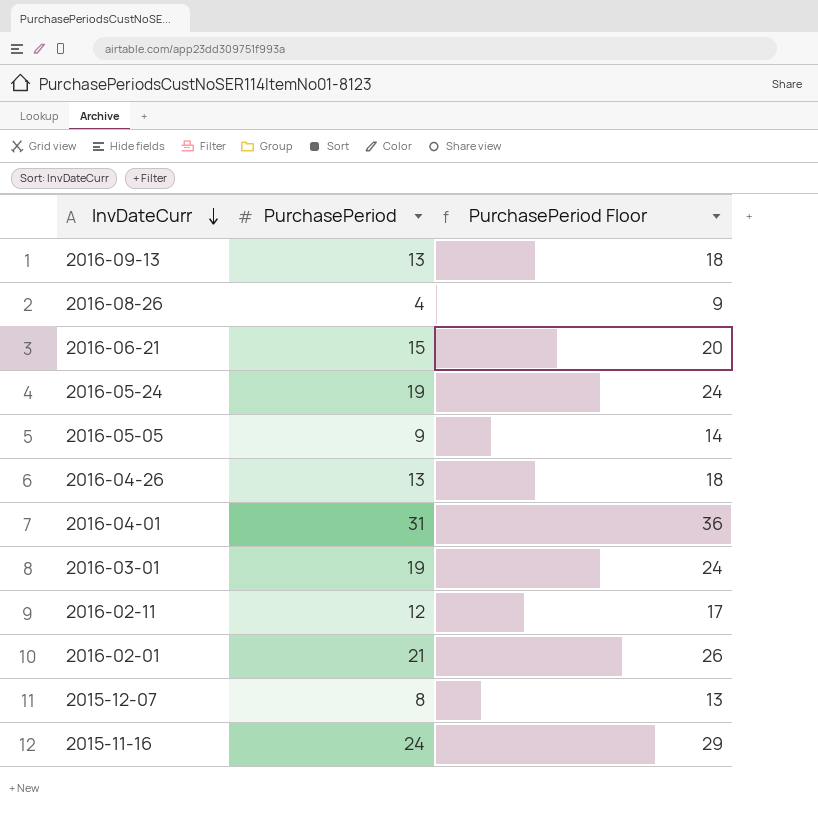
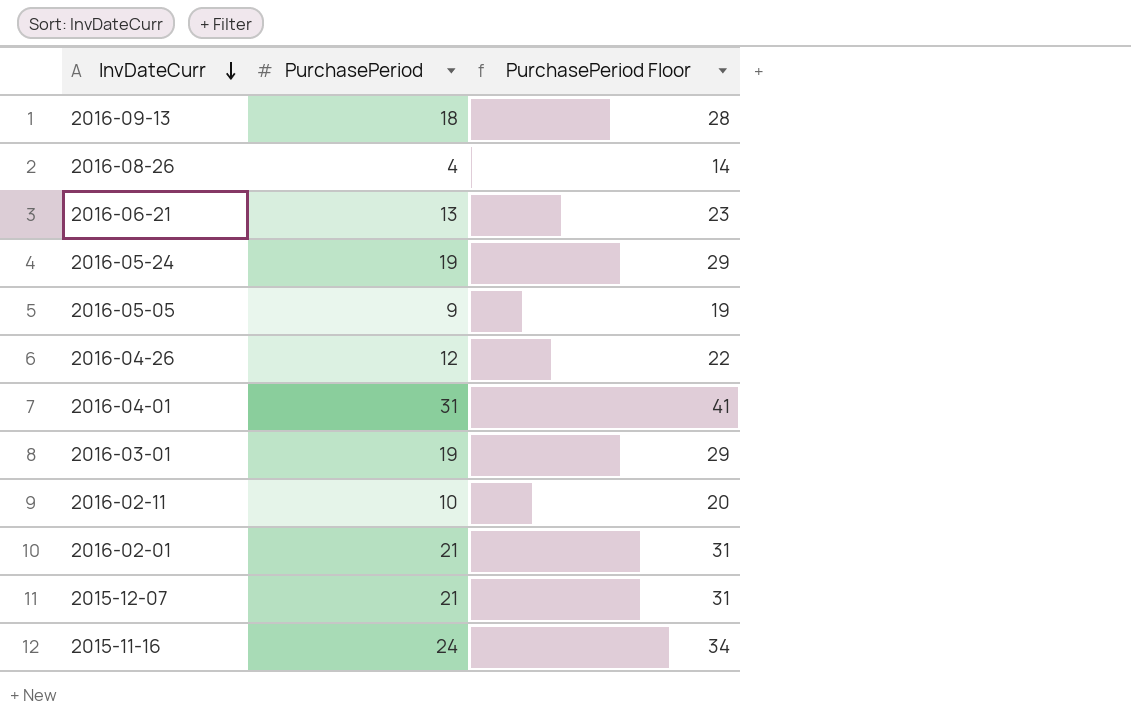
column PurchasePeriod Floor | formula: [PurchasePeriod] + 5 -> [PurchasePeriod] + 10
2016-09-13 | PurchasePeriod: 13 -> 18
2016-06-21 | PurchasePeriod: 15 -> 13
2016-04-26 | PurchasePeriod: 13 -> 12
2016-02-11 | PurchasePeriod: 12 -> 10
2015-12-07 | PurchasePeriod: 8 -> 21

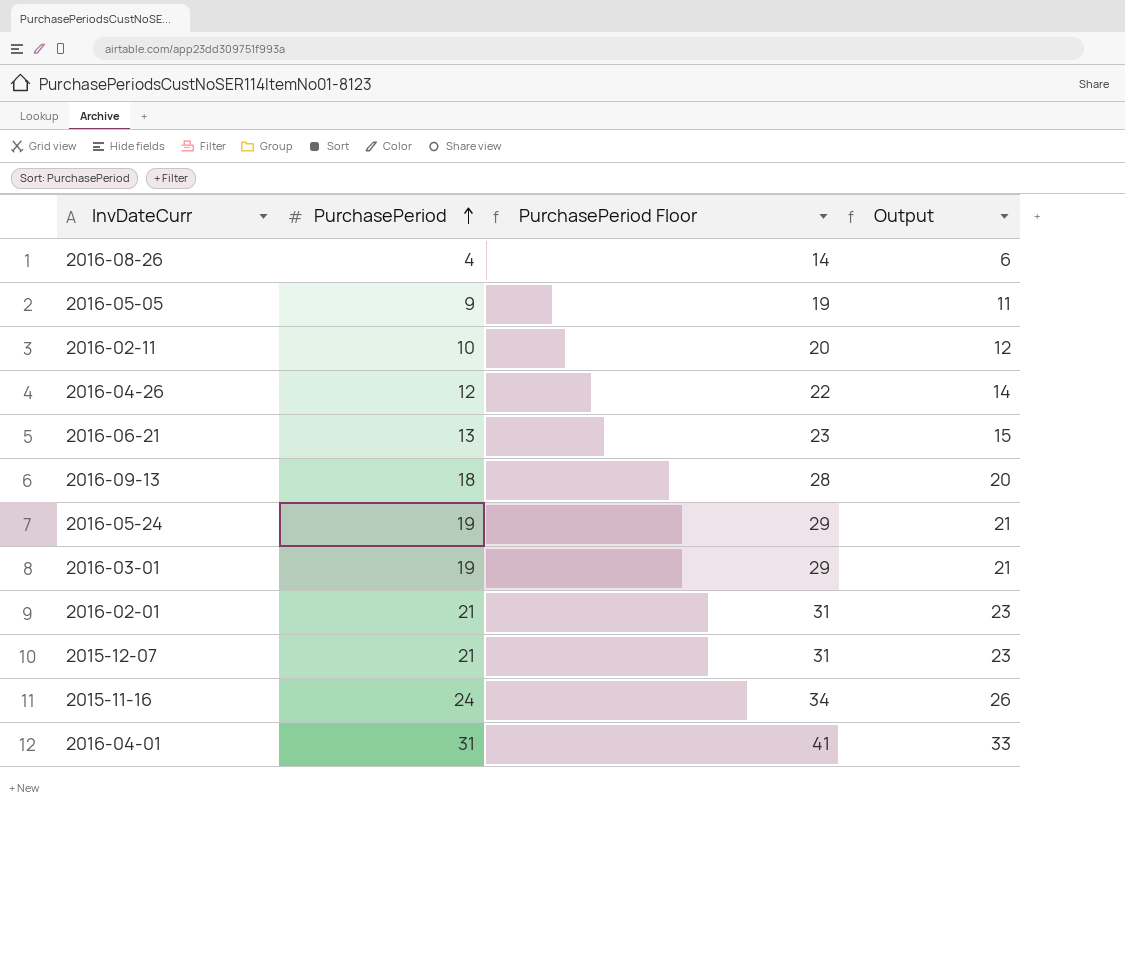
row order: InvDateCurr descending -> PurchasePeriod ascending
column Output | formula: none -> [PurchasePeriod] + 2

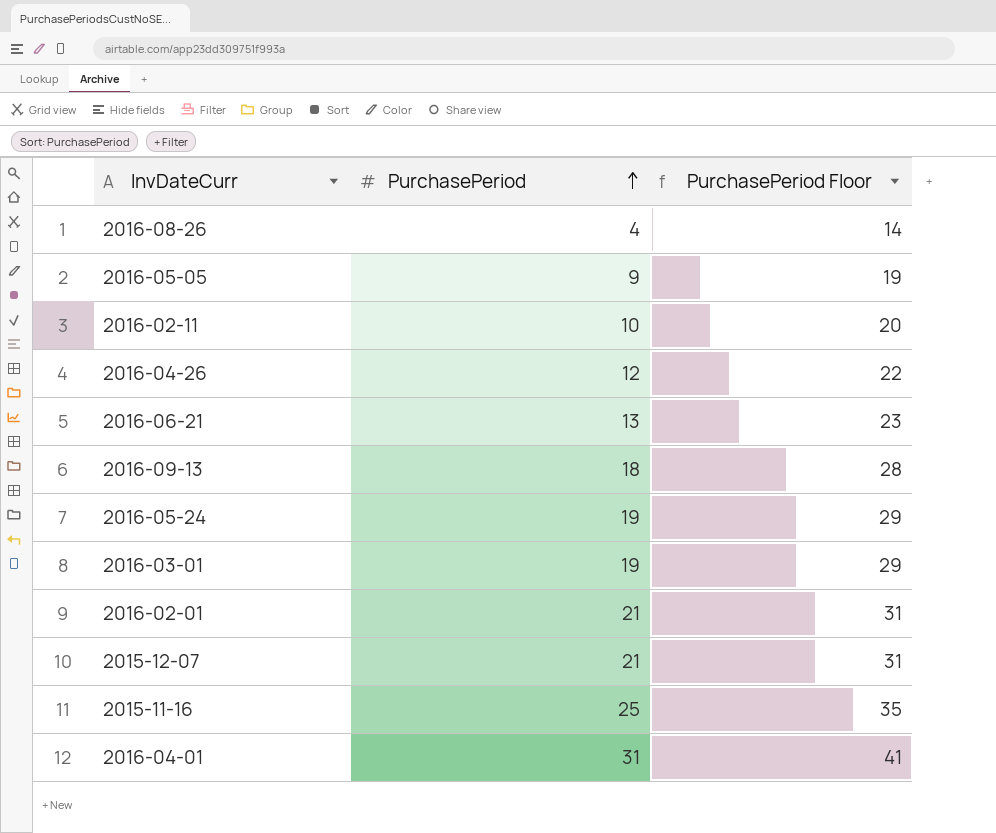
column Output | formula: [PurchasePeriod] + 2 -> none
2015-11-16 | PurchasePeriod: 24 -> 25
2015-11-16 | PurchasePeriod Floor: 34 -> 35

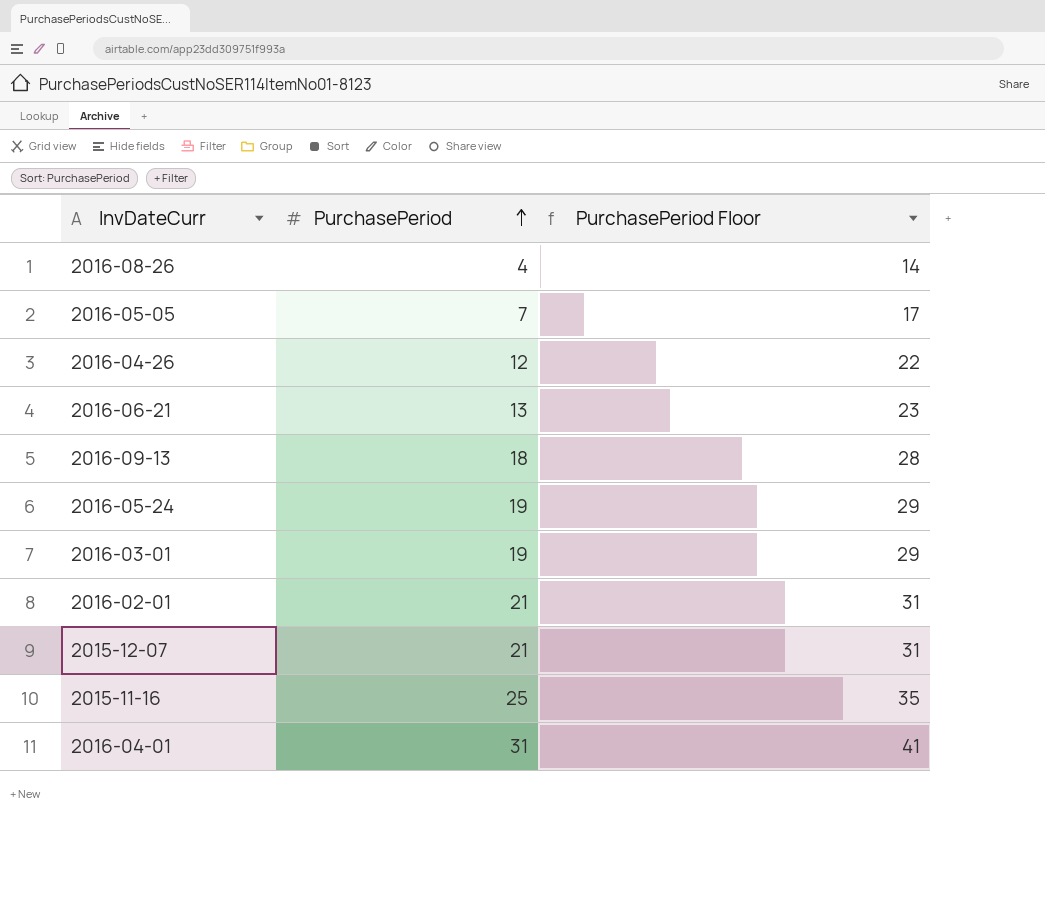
row 2016-02-11: 10 | 20 -> none
2016-05-05 | PurchasePeriod: 9 -> 7
2016-05-05 | PurchasePeriod Floor: 19 -> 17

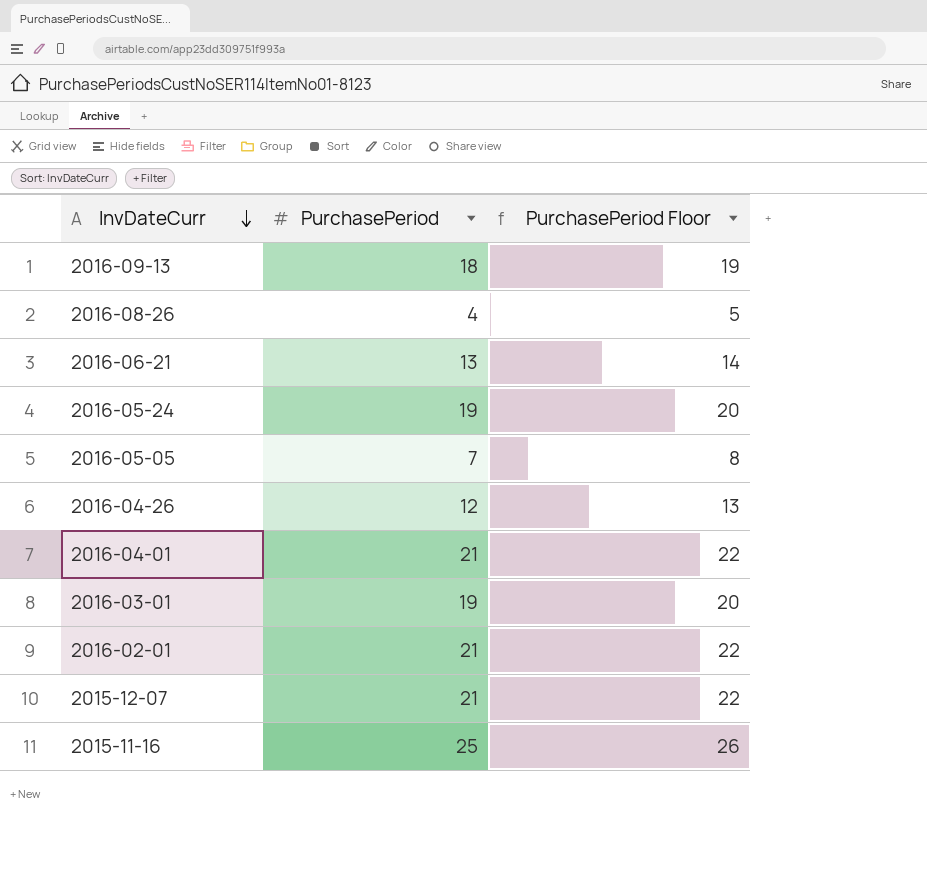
row order: PurchasePeriod ascending -> InvDateCurr descending
column PurchasePeriod Floor | formula: [PurchasePeriod] + 10 -> [PurchasePeriod] + 1
2016-04-01 | PurchasePeriod: 31 -> 21

